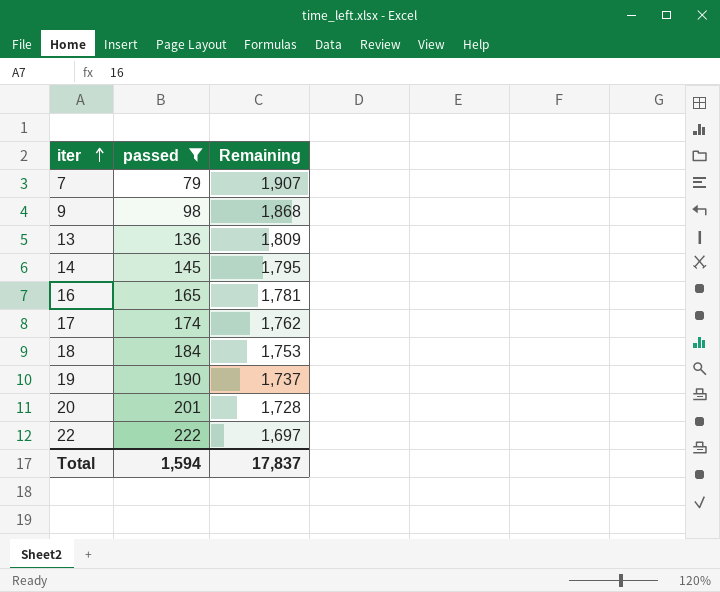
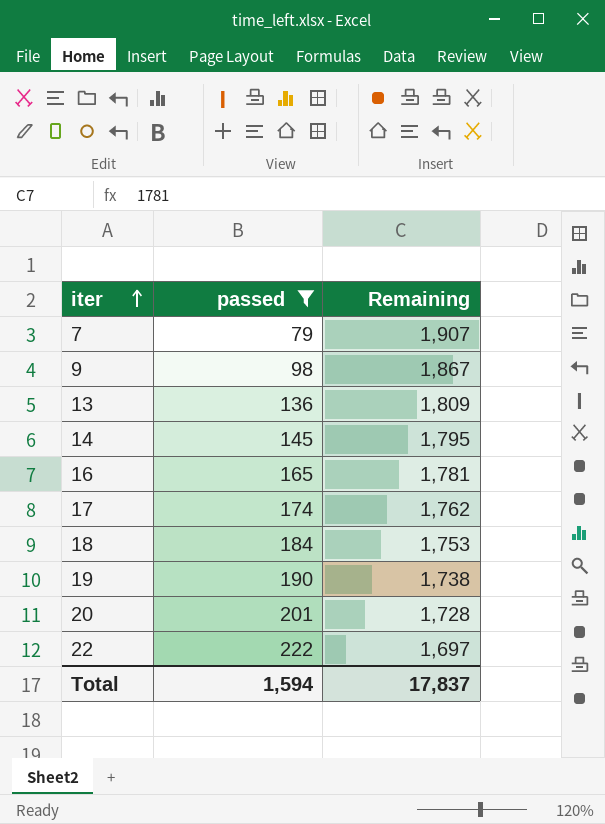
9 | Remaining: 1,868 -> 1,867
19 | Remaining: 1,737 -> 1,738

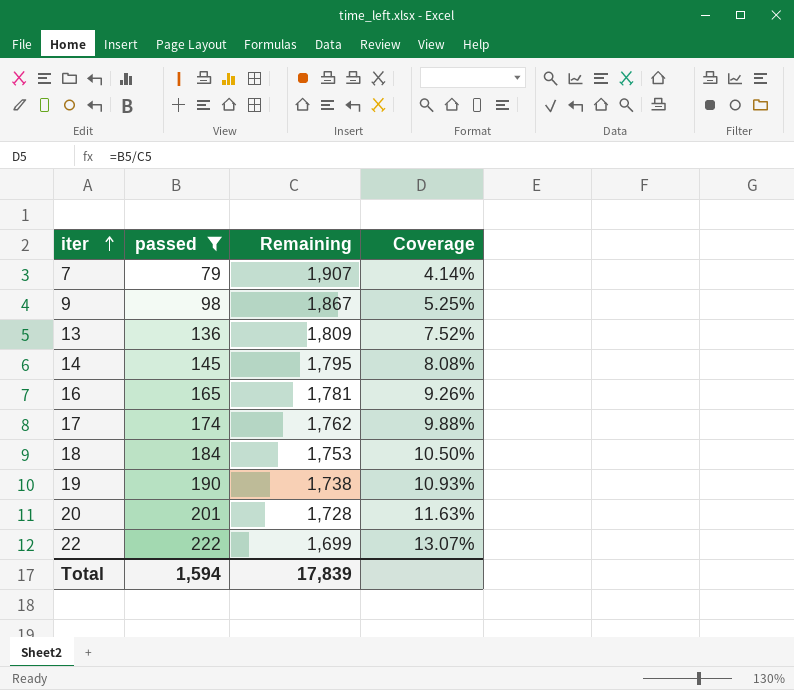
column Coverage | formula: none -> [passed] / [Remaining]
22 | Remaining: 1,697 -> 1,699
Total | Remaining: 17,837 -> 17,839

